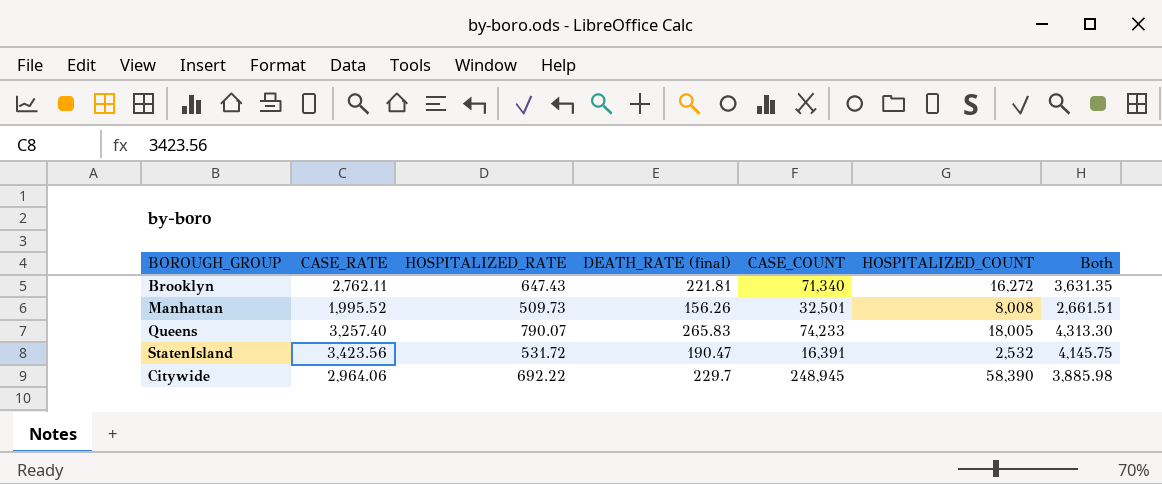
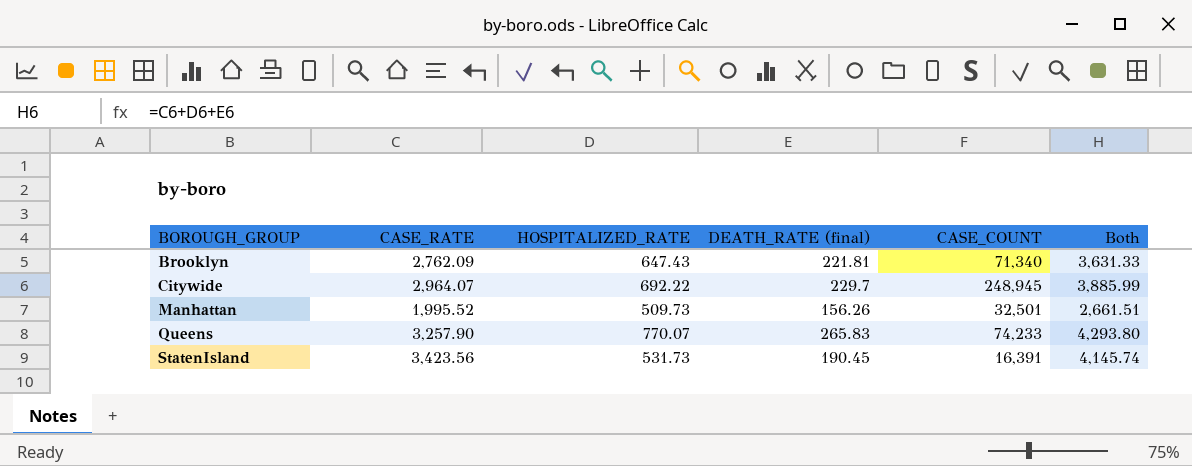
row order: none -> BOROUGH_GROUP ascending
column HOSPITALIZED_COUNT | position: 6 -> none
Brooklyn | CASE_RATE: 2,762.11 -> 2,762.09
Brooklyn | Both: 3,631.35 -> 3,631.33
Citywide | CASE_RATE: 2,964.06 -> 2,964.07
Citywide | Both: 3,885.98 -> 3,885.99
Queens | CASE_RATE: 3,257.40 -> 3,257.90
Queens | HOSPITALIZED_RATE: 790.07 -> 770.07
Queens | Both: 4,313.30 -> 4,293.80
StatenIsland | HOSPITALIZED_RATE: 531.72 -> 531.73
StatenIsland | DEATH_RATE (final): 190.47 -> 190.45
StatenIsland | Both: 4,145.75 -> 4,145.74

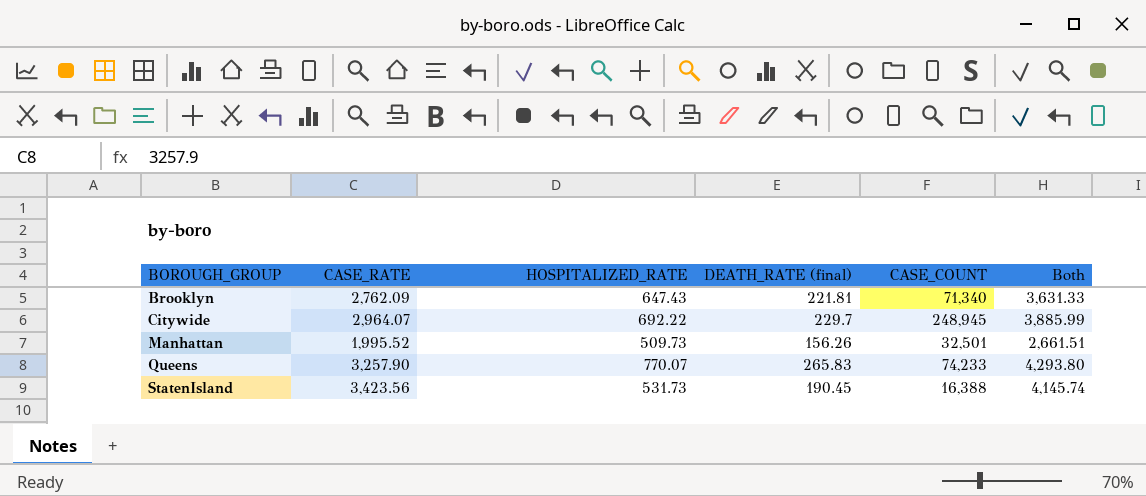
StatenIsland | CASE_COUNT: 16,391 -> 16,388

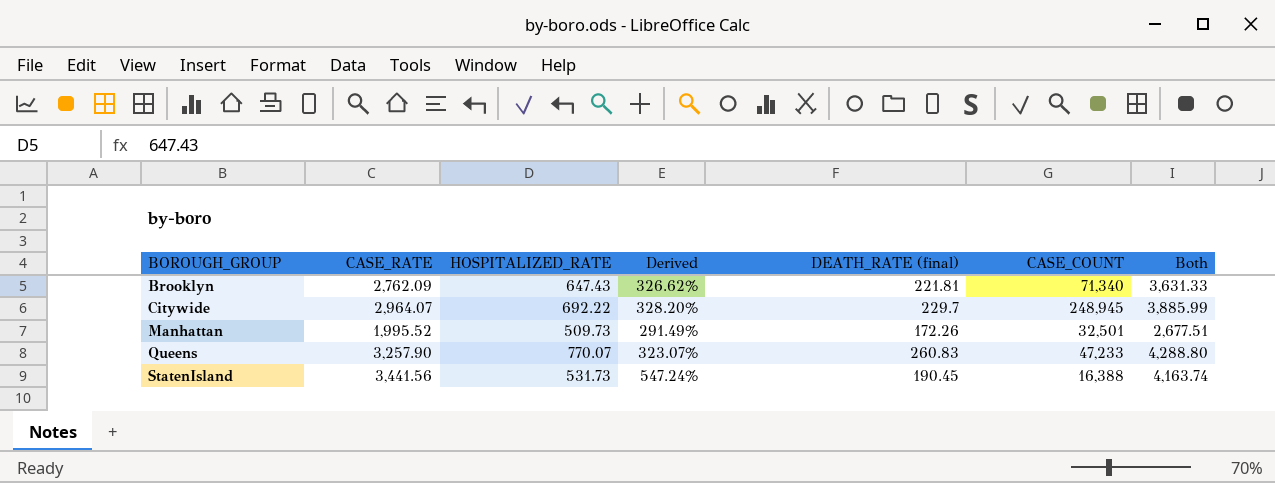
column Derived | formula: none -> ([CASE_RATE] - [HOSPITALIZED_RATE]) / [HOSPITALIZED_RATE]
Manhattan | DEATH_RATE (final): 156.26 -> 172.26
Manhattan | Both: 2,661.51 -> 2,677.51
Queens | DEATH_RATE (final): 265.83 -> 260.83
Queens | CASE_COUNT: 74,233 -> 47,233
Queens | Both: 4,293.80 -> 4,288.80
StatenIsland | CASE_RATE: 3,423.56 -> 3,441.56
StatenIsland | Both: 4,145.74 -> 4,163.74

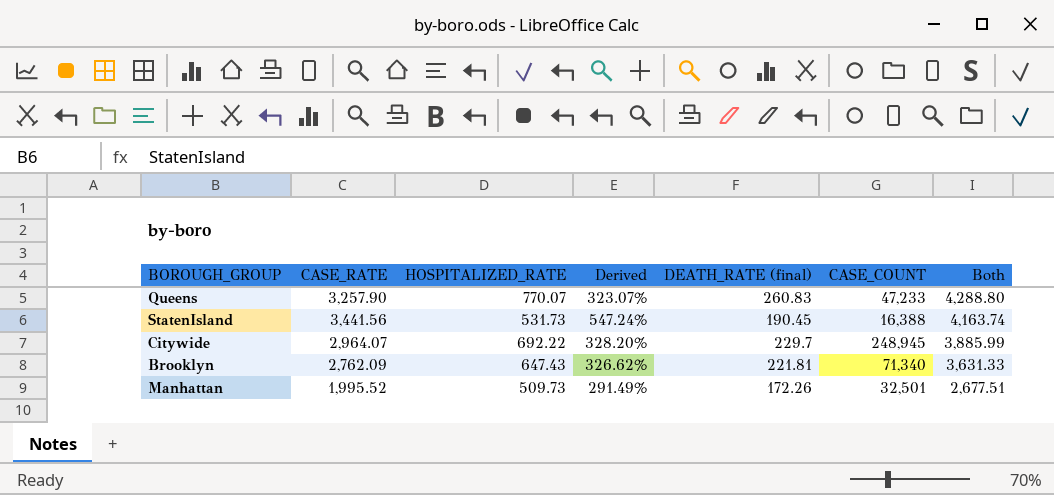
row order: BOROUGH_GROUP ascending -> Both descending

